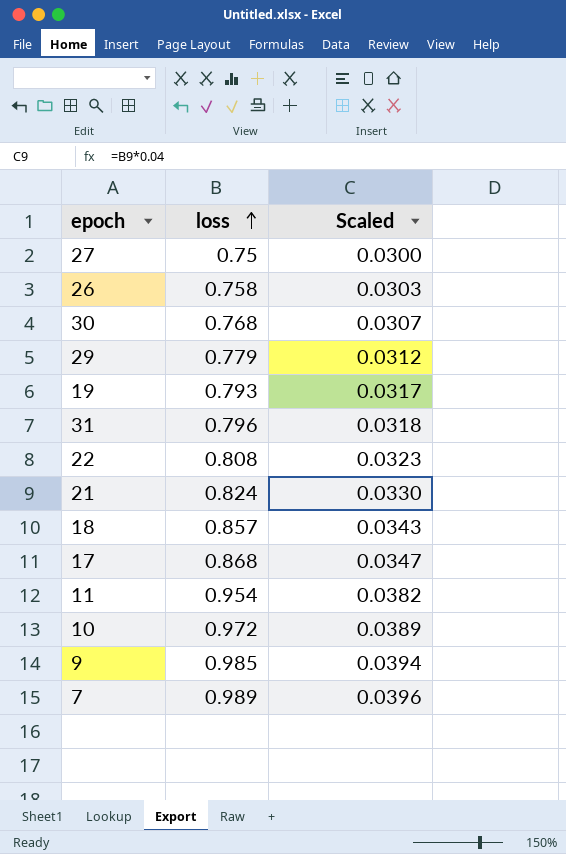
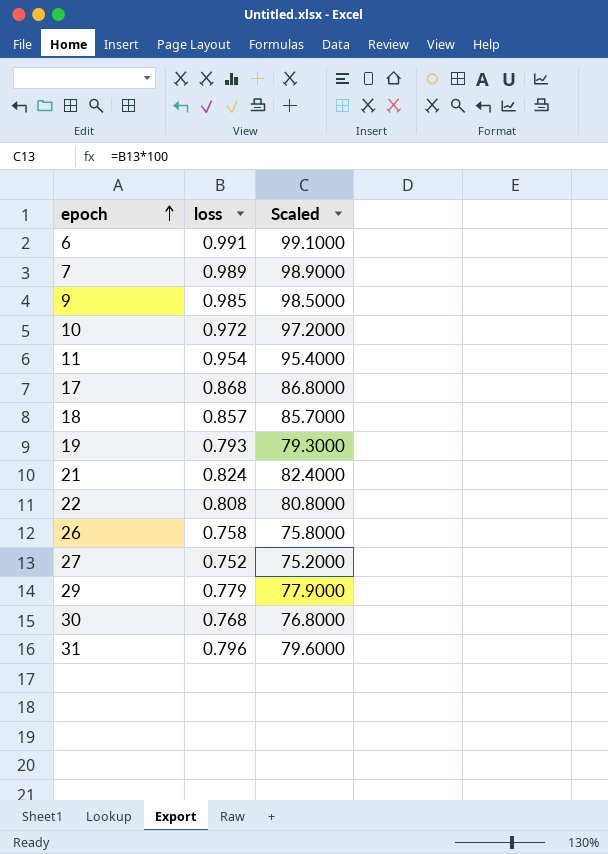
row order: loss ascending -> epoch ascending
column Scaled | formula: [loss] * 0.04 -> [loss] * 100
row 6: none -> 0.991 | 99.1000
27 | loss: 0.75 -> 0.752

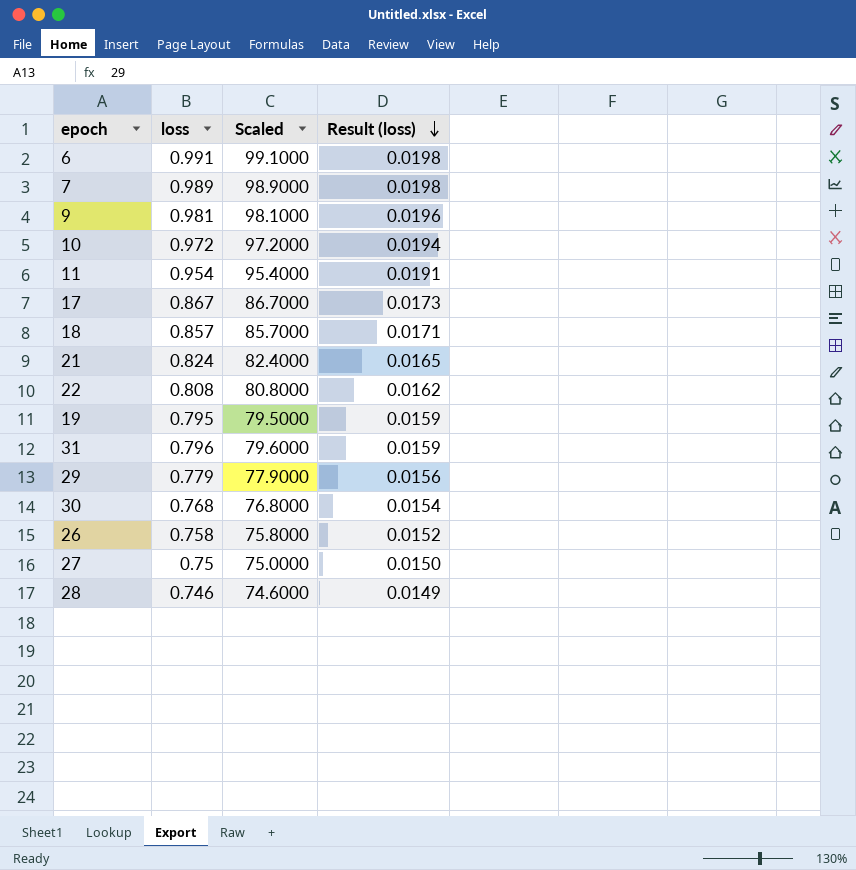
row order: epoch ascending -> Result (loss) descending
column Result (loss) | formula: none -> [loss] * 0.02
9 | loss: 0.985 -> 0.981
9 | Scaled: 98.5000 -> 98.1000
17 | loss: 0.868 -> 0.867
17 | Scaled: 86.8000 -> 86.7000
19 | loss: 0.793 -> 0.795
19 | Scaled: 79.3000 -> 79.5000
27 | loss: 0.752 -> 0.75
27 | Scaled: 75.2000 -> 75.0000
row 28: none -> 0.746 | 74.6000 | 0.0149

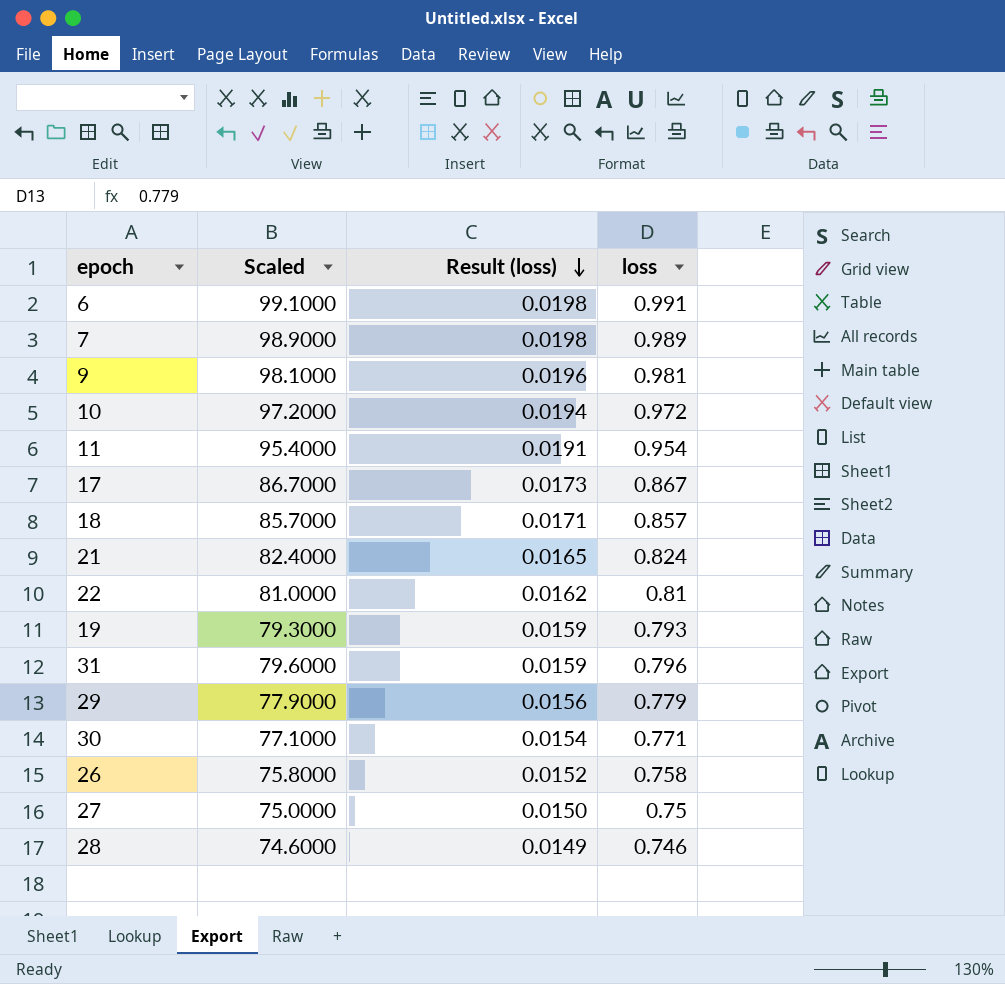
column loss | position: 2 -> 4
22 | Scaled: 80.8000 -> 81.0000
22 | loss: 0.808 -> 0.81
19 | Scaled: 79.5000 -> 79.3000
19 | loss: 0.795 -> 0.793
30 | Scaled: 76.8000 -> 77.1000
30 | loss: 0.768 -> 0.771

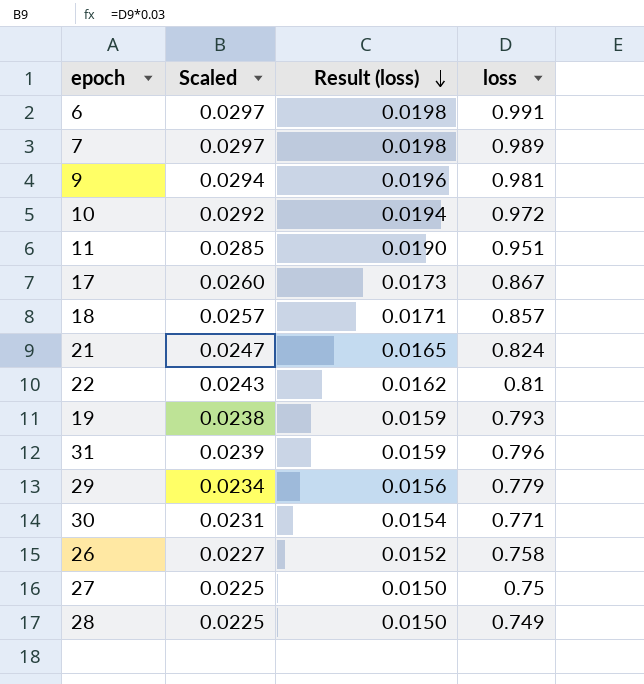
column Scaled | formula: [loss] * 100 -> [loss] * 0.03
11 | Result (loss): 0.0191 -> 0.0190
11 | loss: 0.954 -> 0.951
28 | Result (loss): 0.0149 -> 0.0150
28 | loss: 0.746 -> 0.749

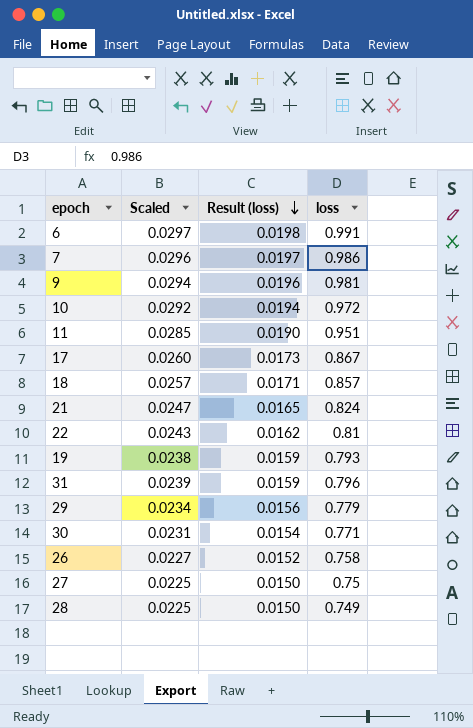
7 | Scaled: 0.0297 -> 0.0296
7 | Result (loss): 0.0198 -> 0.0197
7 | loss: 0.989 -> 0.986

